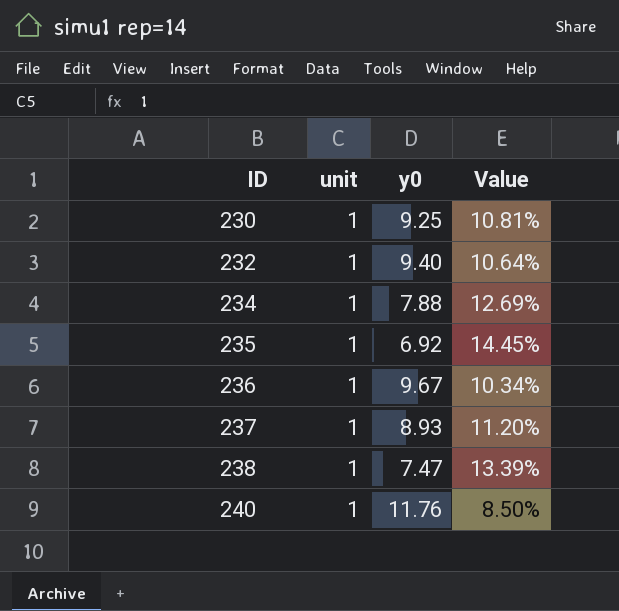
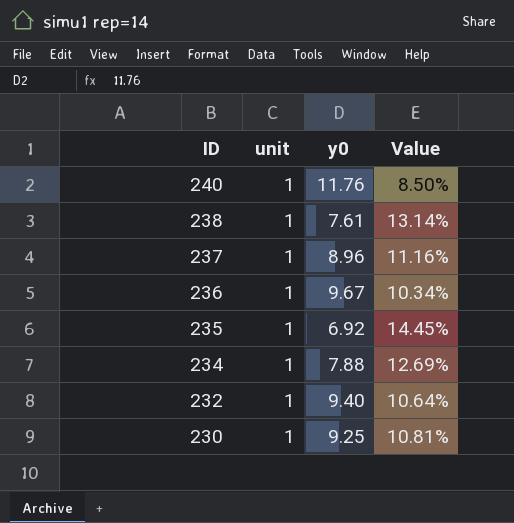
row order: ID ascending -> ID descending
238 | y0: 7.47 -> 7.61
238 | Value: 13.39% -> 13.14%
237 | y0: 8.93 -> 8.96
237 | Value: 11.20% -> 11.16%

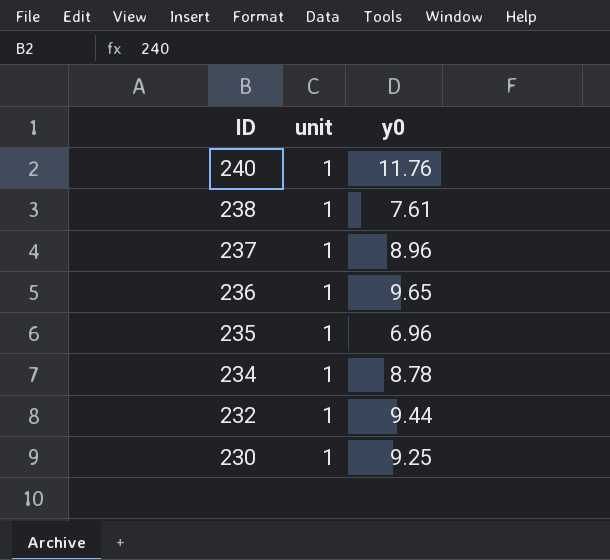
column Value | formula: [unit] / [y0] -> none
236 | y0: 9.67 -> 9.65
235 | y0: 6.92 -> 6.96
234 | y0: 7.88 -> 8.78
232 | y0: 9.40 -> 9.44

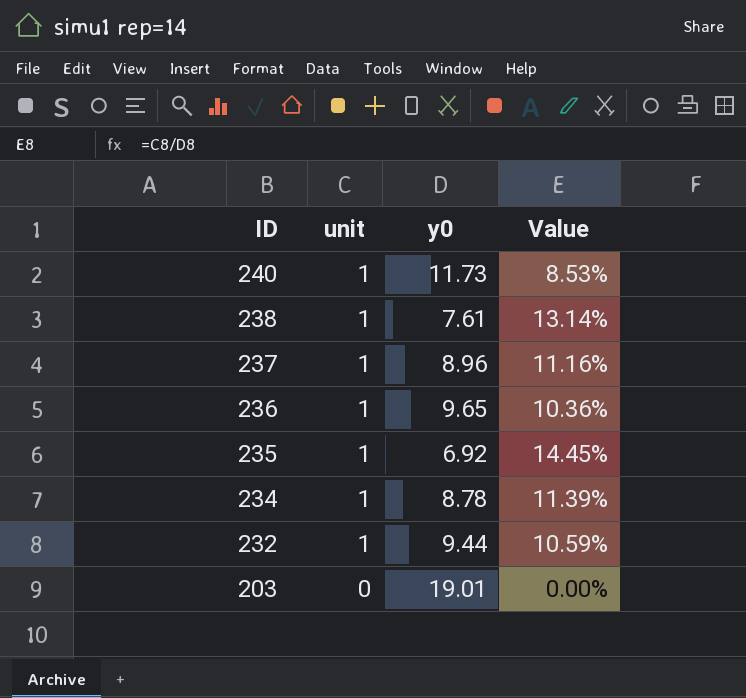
column Value | formula: none -> [unit] / [y0]
row 230: 1 | 9.25 -> none
240 | y0: 11.76 -> 11.73
235 | y0: 6.96 -> 6.92
row 203: none -> 0 | 19.01 | 0.00%

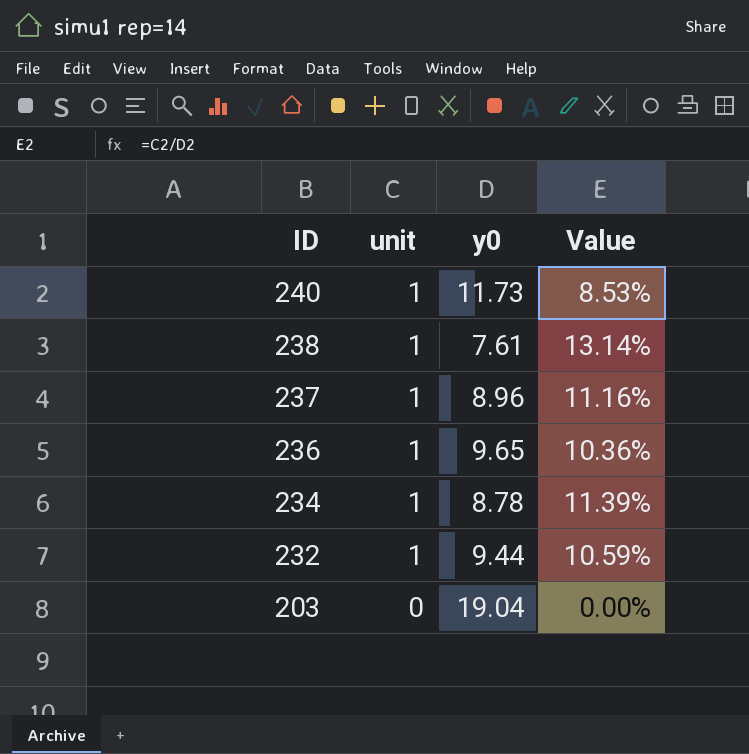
row 235: 1 | 6.92 | 14.45% -> none
203 | y0: 19.01 -> 19.04

